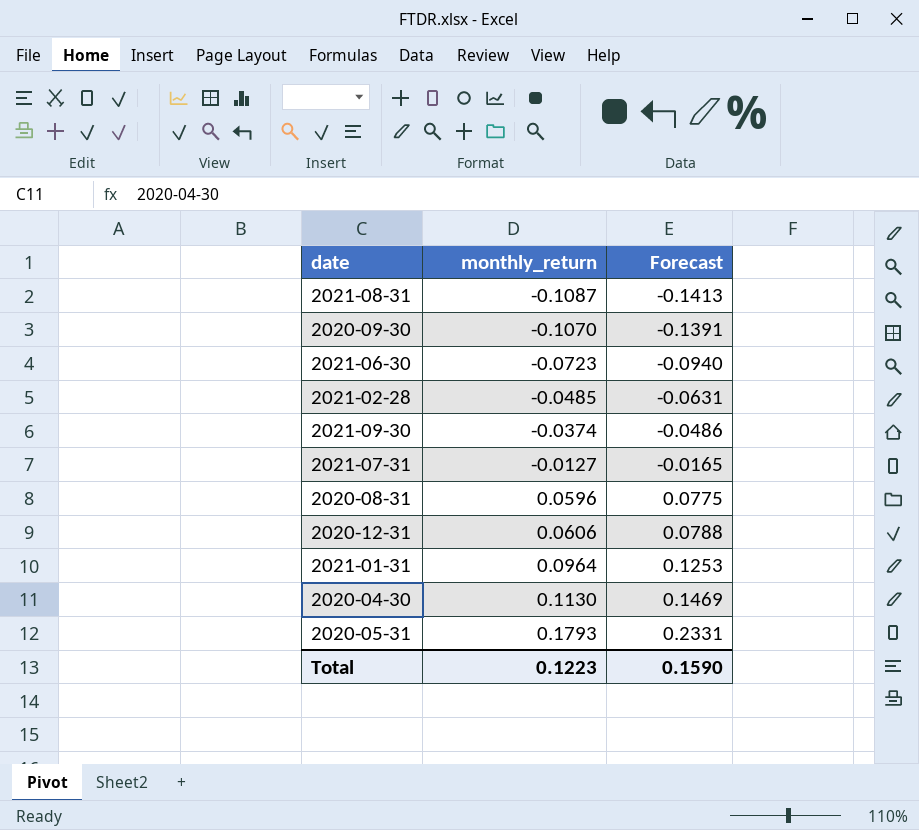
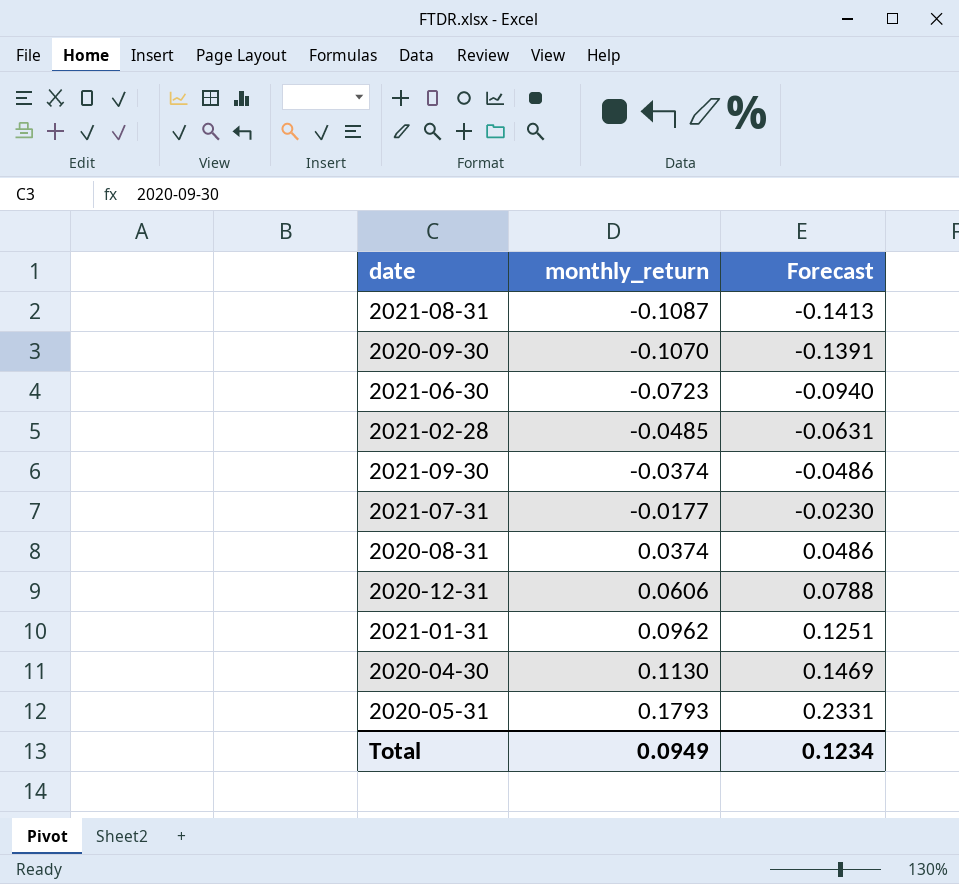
2021-07-31 | monthly_return: -0.0127 -> -0.0177
2021-07-31 | Forecast: -0.0165 -> -0.0230
2020-08-31 | monthly_return: 0.0596 -> 0.0374
2020-08-31 | Forecast: 0.0775 -> 0.0486
2021-01-31 | monthly_return: 0.0964 -> 0.0962
2021-01-31 | Forecast: 0.1253 -> 0.1251
Total | monthly_return: 0.1223 -> 0.0949
Total | Forecast: 0.1590 -> 0.1234

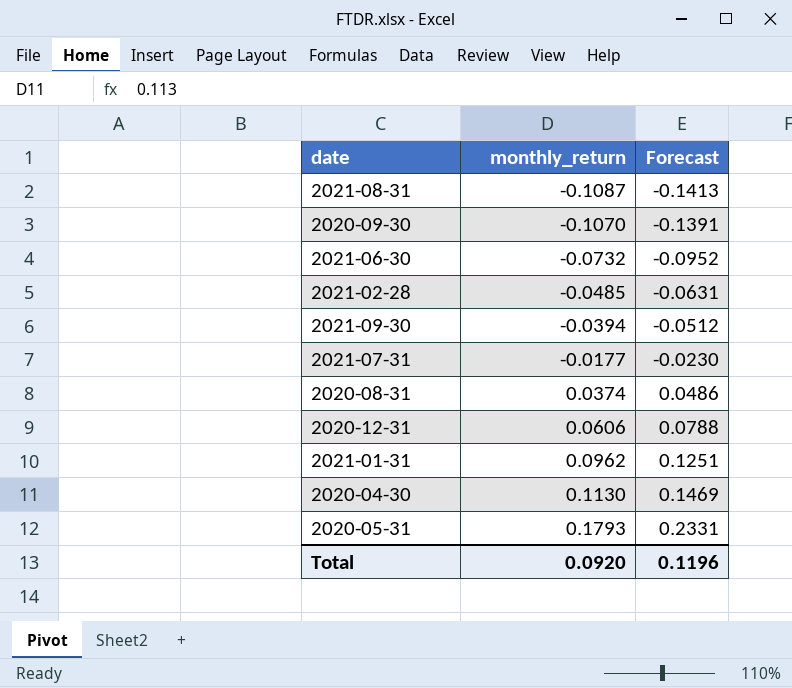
2021-06-30 | monthly_return: -0.0723 -> -0.0732
2021-06-30 | Forecast: -0.0940 -> -0.0952
2021-09-30 | monthly_return: -0.0374 -> -0.0394
2021-09-30 | Forecast: -0.0486 -> -0.0512
Total | monthly_return: 0.0949 -> 0.0920
Total | Forecast: 0.1234 -> 0.1196

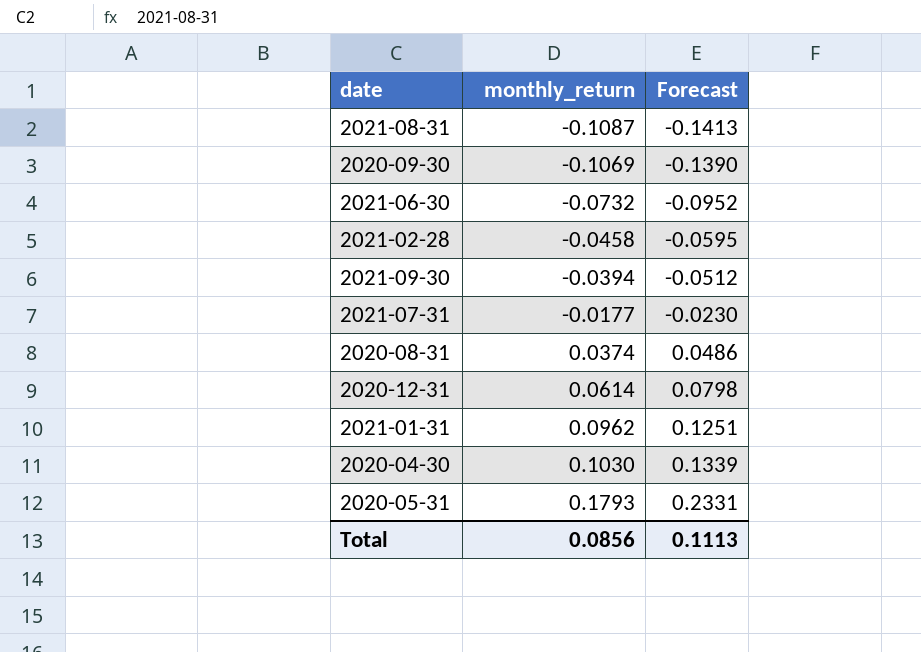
2020-09-30 | monthly_return: -0.1070 -> -0.1069
2020-09-30 | Forecast: -0.1391 -> -0.1390
2021-02-28 | monthly_return: -0.0485 -> -0.0458
2021-02-28 | Forecast: -0.0631 -> -0.0595
2020-12-31 | monthly_return: 0.0606 -> 0.0614
2020-12-31 | Forecast: 0.0788 -> 0.0798
2020-04-30 | monthly_return: 0.1130 -> 0.1030
2020-04-30 | Forecast: 0.1469 -> 0.1339
Total | monthly_return: 0.0920 -> 0.0856
Total | Forecast: 0.1196 -> 0.1113

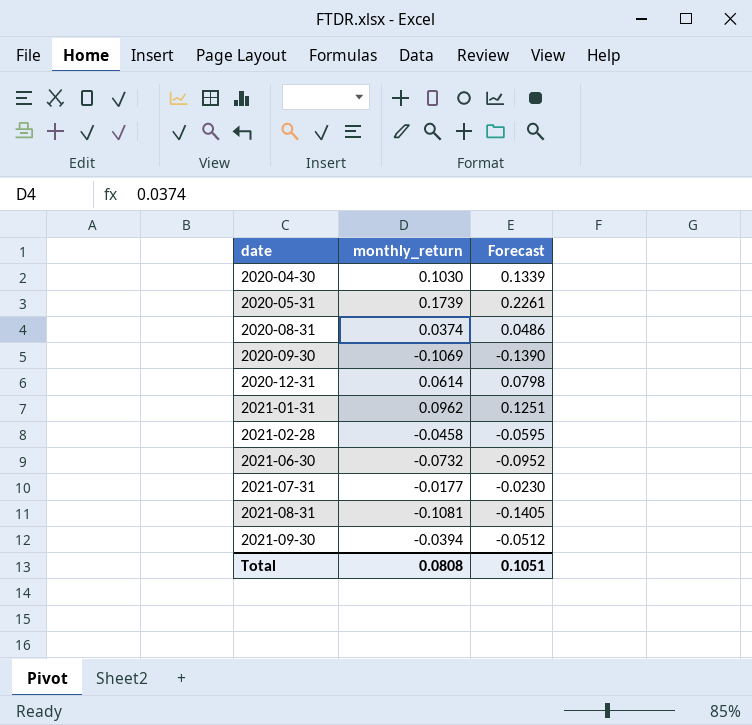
row order: monthly_return ascending -> date ascending
2020-05-31 | monthly_return: 0.1793 -> 0.1739
2020-05-31 | Forecast: 0.2331 -> 0.2261
2021-08-31 | monthly_return: -0.1087 -> -0.1081
2021-08-31 | Forecast: -0.1413 -> -0.1405
Total | monthly_return: 0.0856 -> 0.0808
Total | Forecast: 0.1113 -> 0.1051

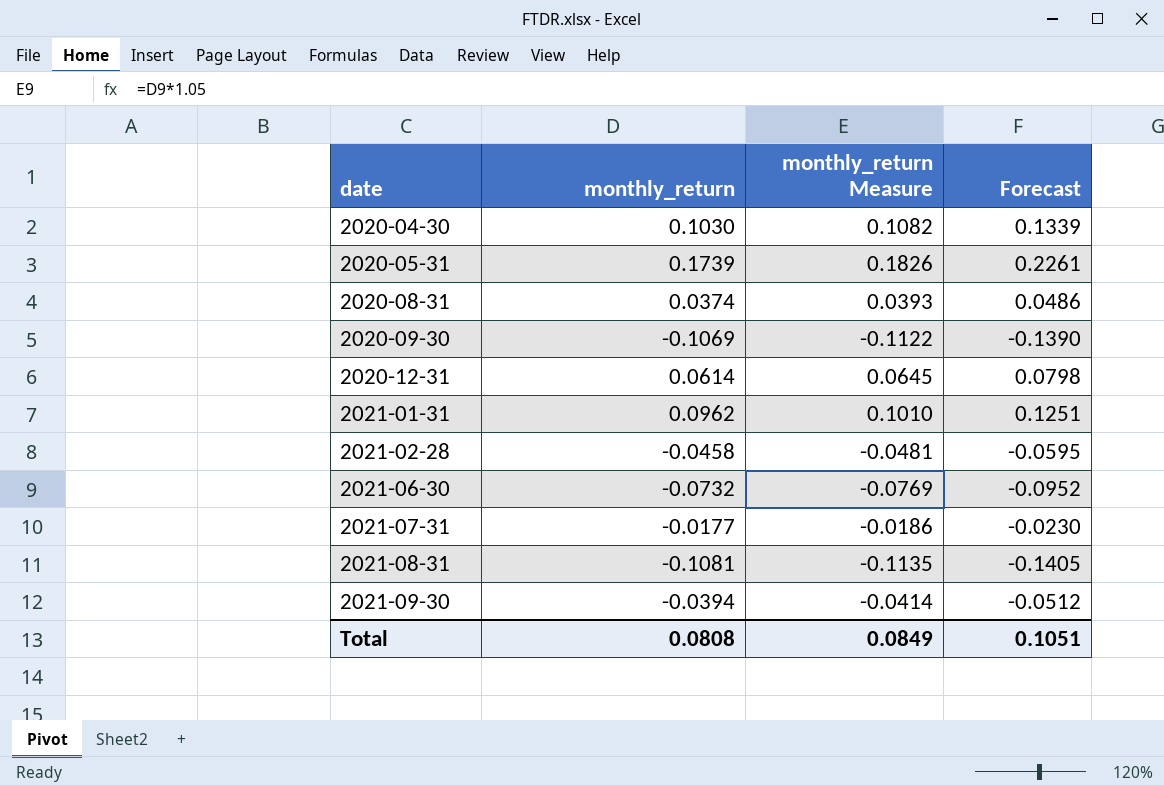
column monthly_return Measure | formula: none -> [monthly_return] * 1.05

